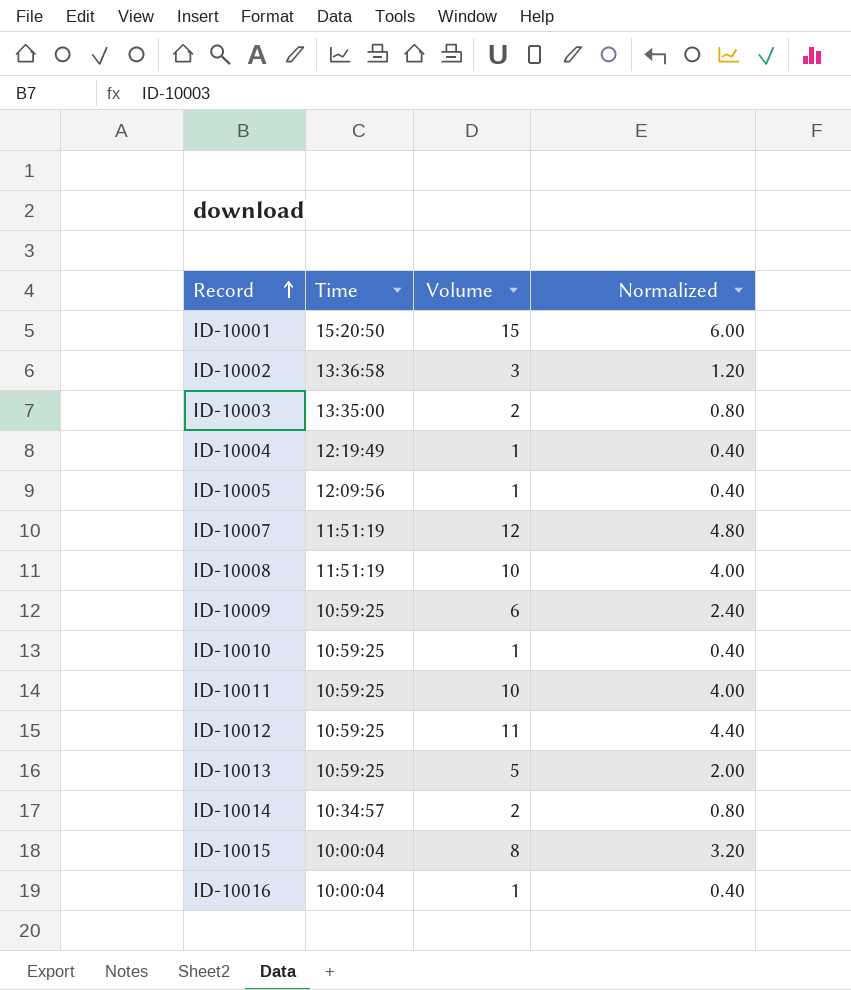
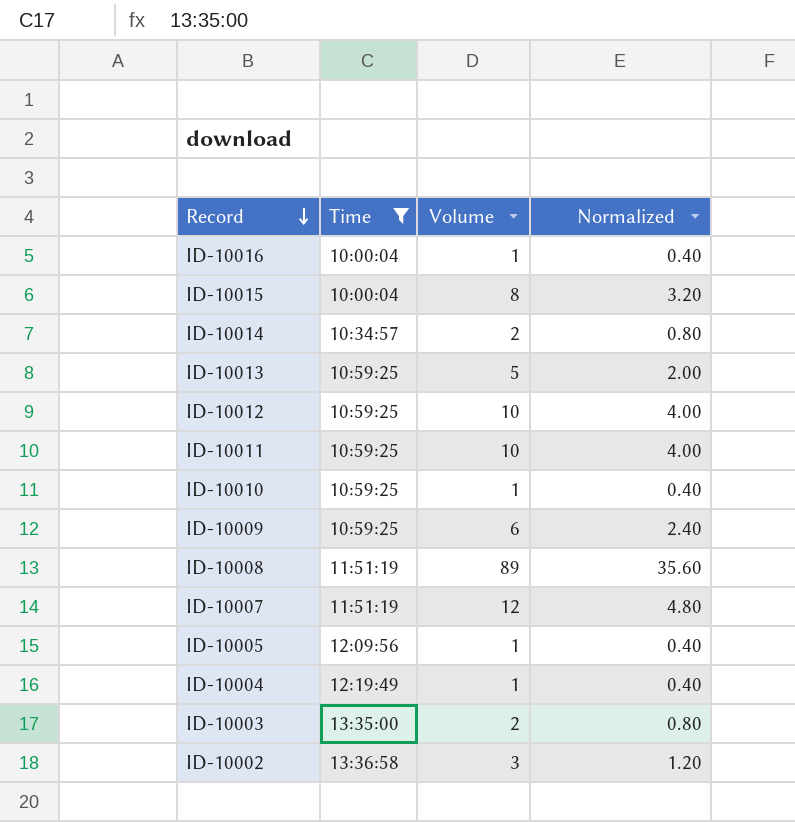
filter: none -> Time != 15:20:50
row order: Record ascending -> Record descending
ID-10012 | Volume: 11 -> 10
ID-10012 | Normalized: 4.40 -> 4.00
ID-10008 | Volume: 10 -> 89
ID-10008 | Normalized: 4.00 -> 35.60

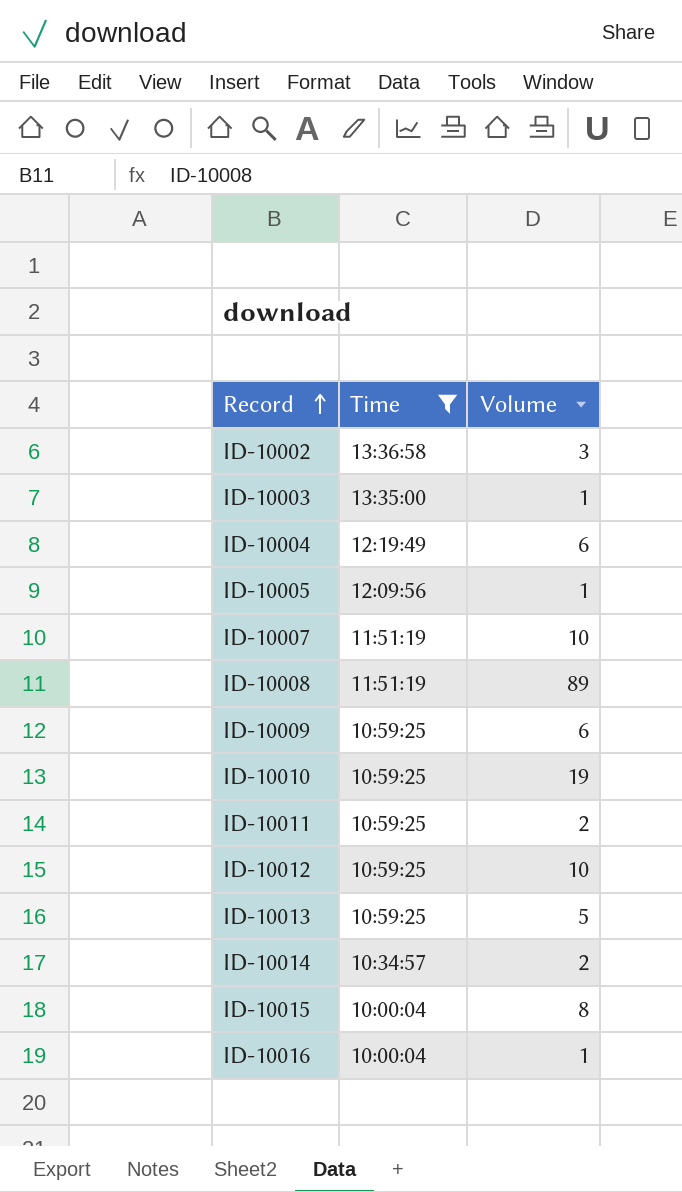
row order: Record descending -> Record ascending
column Normalized | formula: [Volume] * 0.4 -> none
ID-10003 | Volume: 2 -> 1
ID-10004 | Volume: 1 -> 6
ID-10007 | Volume: 12 -> 10
ID-10010 | Volume: 1 -> 19
ID-10011 | Volume: 10 -> 2

